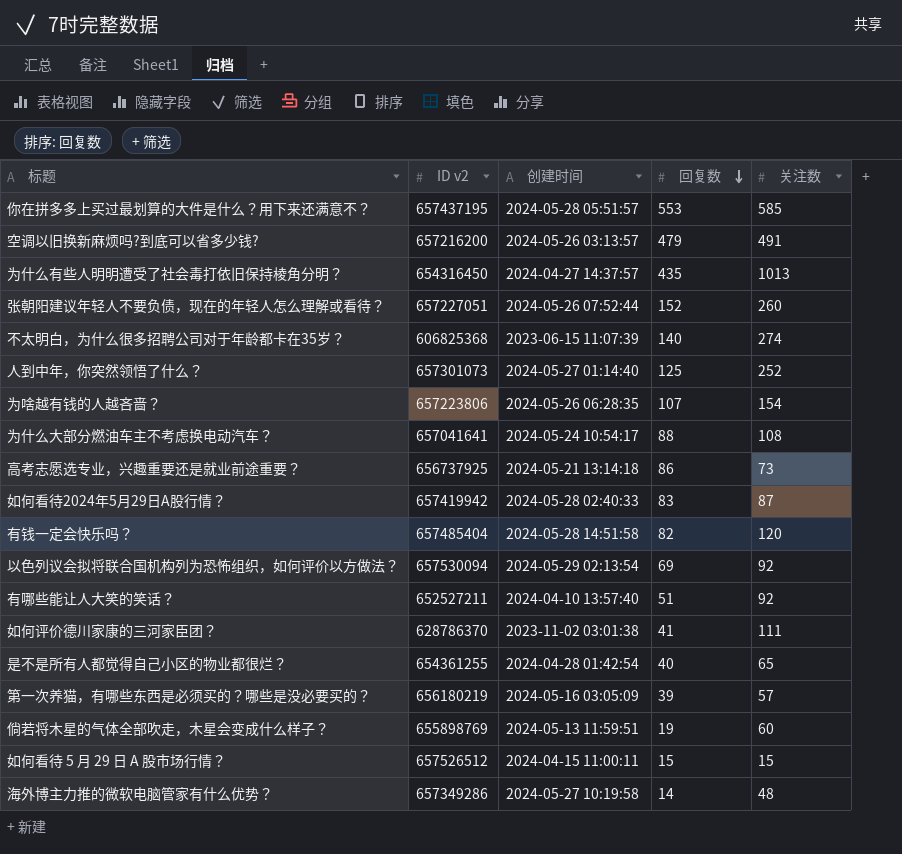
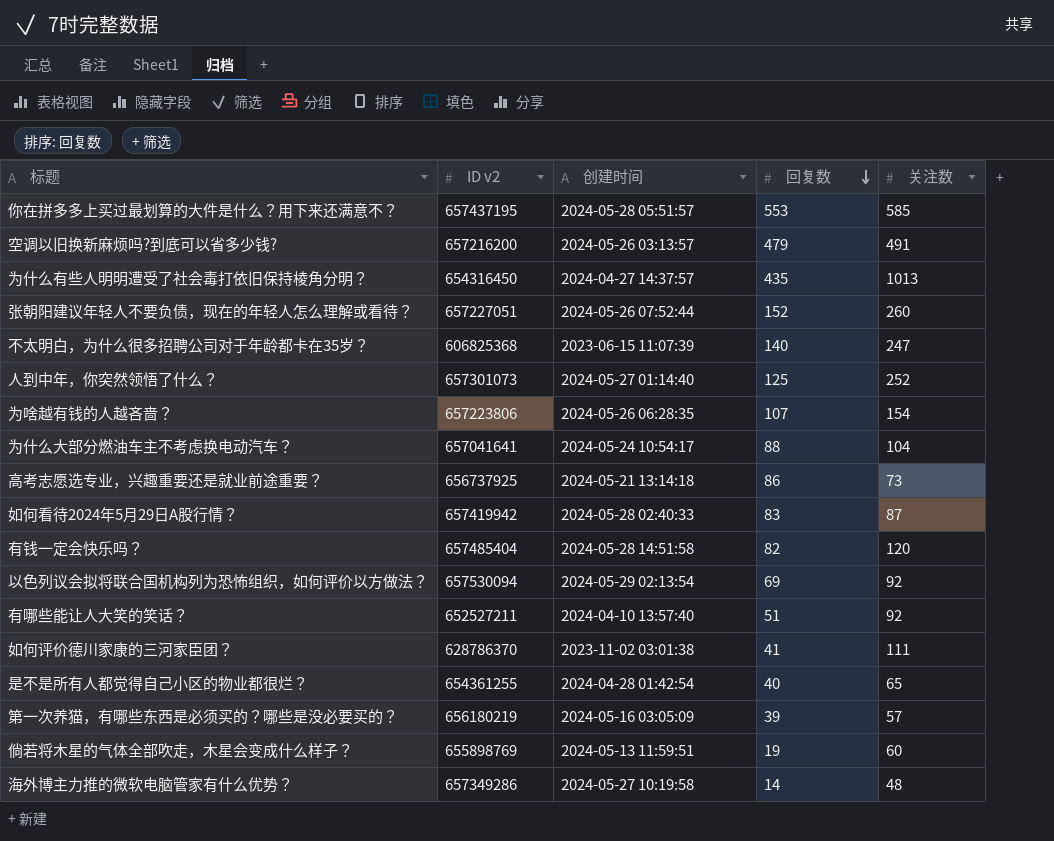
row 如何看待 5 月 29 日 A 股市场行情？: 657526512 | 2024-04-15 11:00:11 | 15 | 15 -> none
不太明白，为什么很多招聘公司对于年龄都卡在35岁？ | 关注数: 274 -> 247
为什么大部分燃油车主不考虑换电动汽车？ | 关注数: 108 -> 104

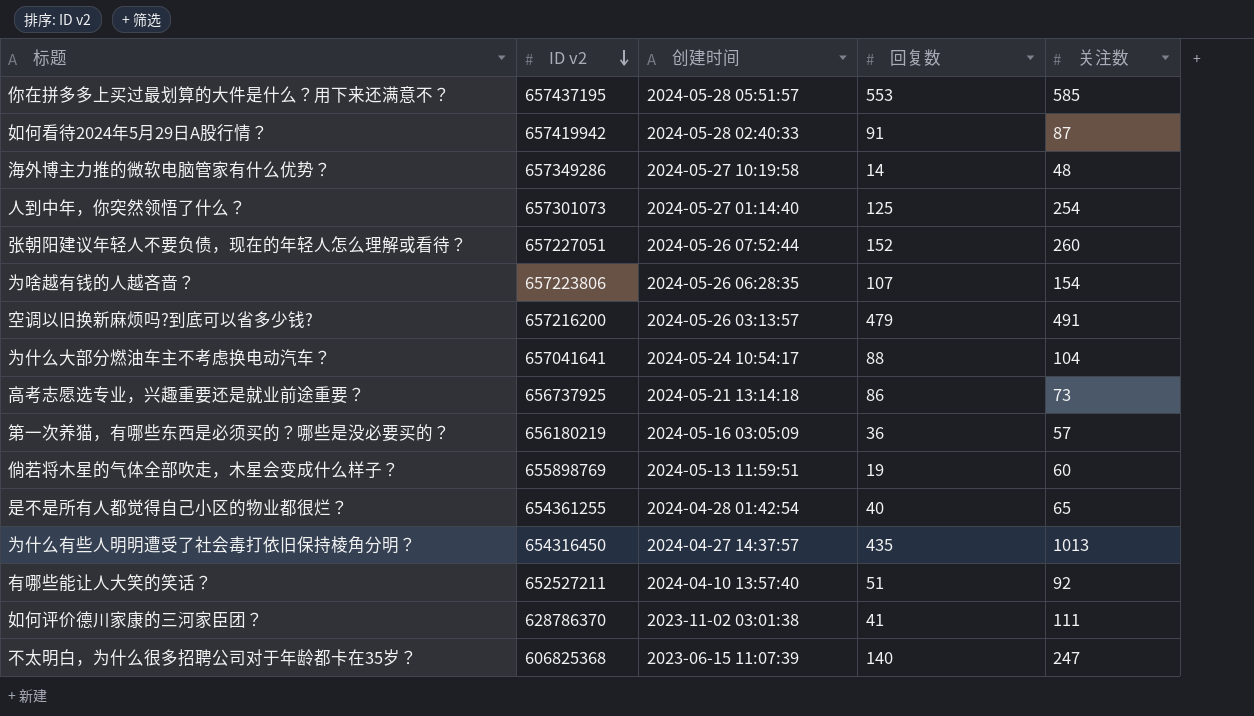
row order: 回复数 descending -> ID v2 descending
row 有钱一定会快乐吗？: 657485404 | 2024-05-28 14:51:58 | 82 | 120 -> none
row 以色列议会拟将联合国机构列为恐怖组织，如何评价以方做法？: 657530094 | 2024-05-29 02:13:54 | 69 | 92 -> none
如何看待2024年5月29日A股行情？ | 回复数: 83 -> 91
人到中年，你突然领悟了什么？ | 关注数: 252 -> 254
第一次养猫，有哪些东西是必须买的？哪些是没必要买的？ | 回复数: 39 -> 36

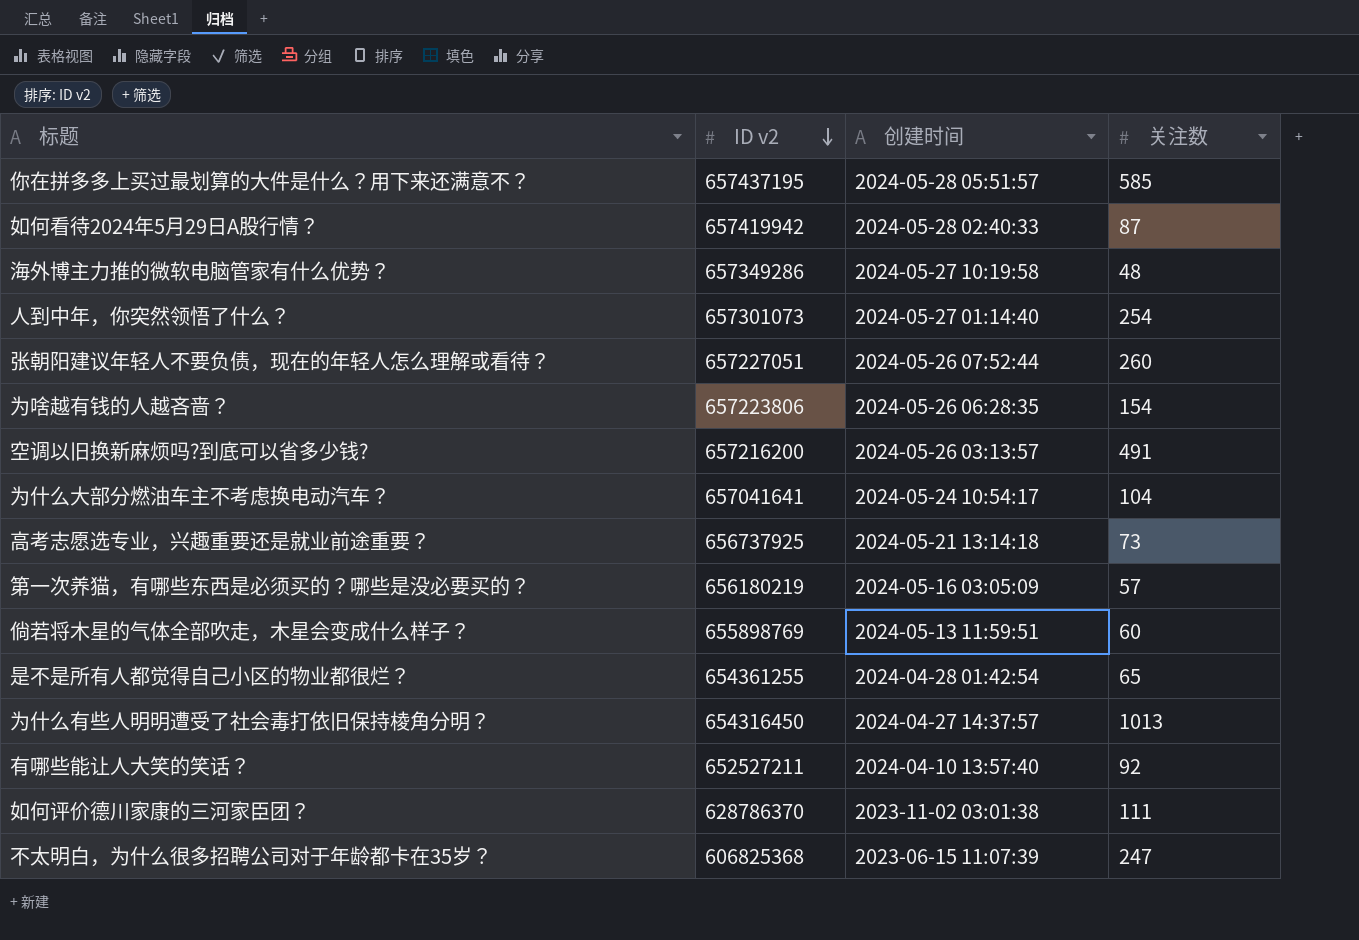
column 回复数 | position: 4 -> none

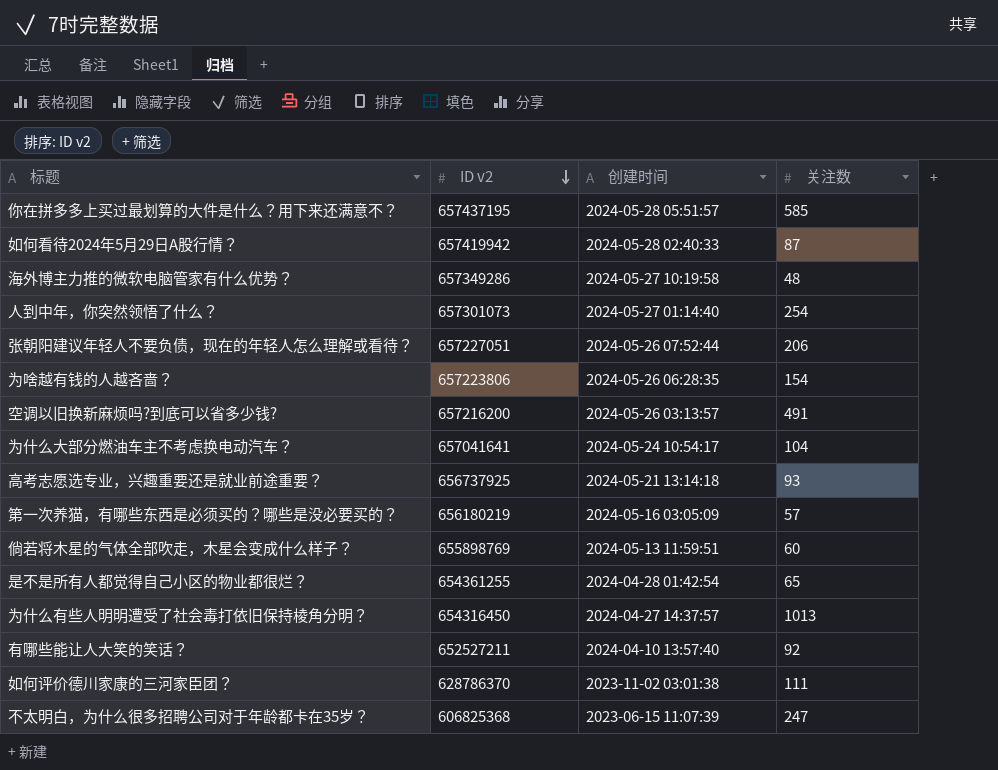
张朝阳建议年轻人不要负债，现在的年轻人怎么理解或看待？ | 关注数: 260 -> 206
高考志愿选专业，兴趣重要还是就业前途重要？ | 关注数: 73 -> 93

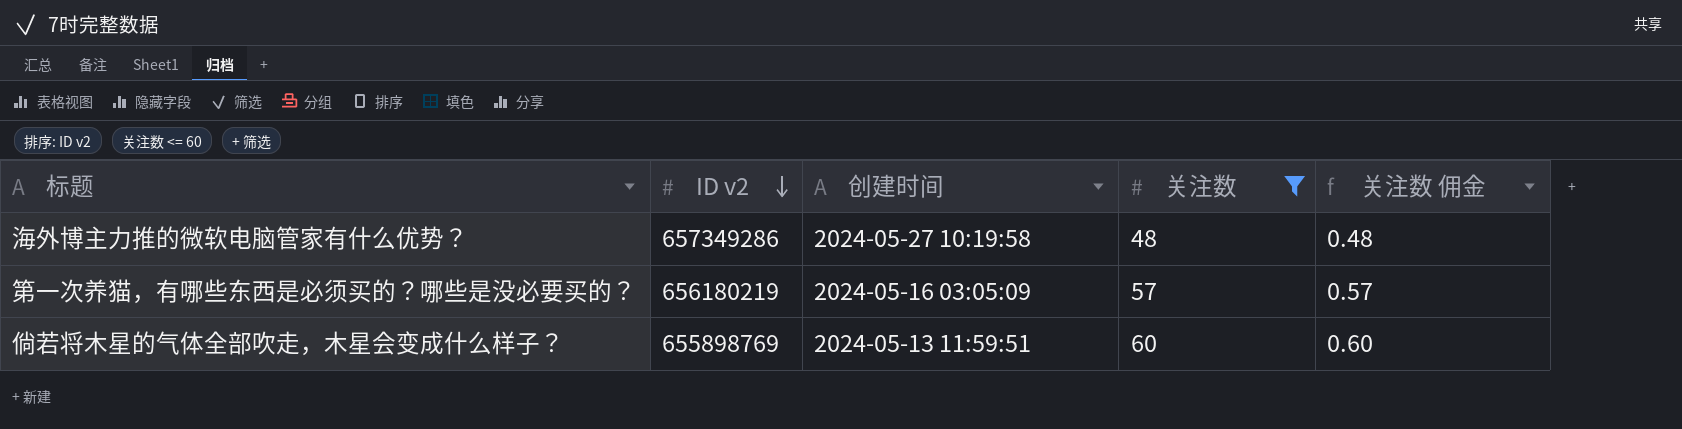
filter: none -> 关注数 <= 60
column 关注数 佣金 | formula: none -> [关注数] * 0.01

